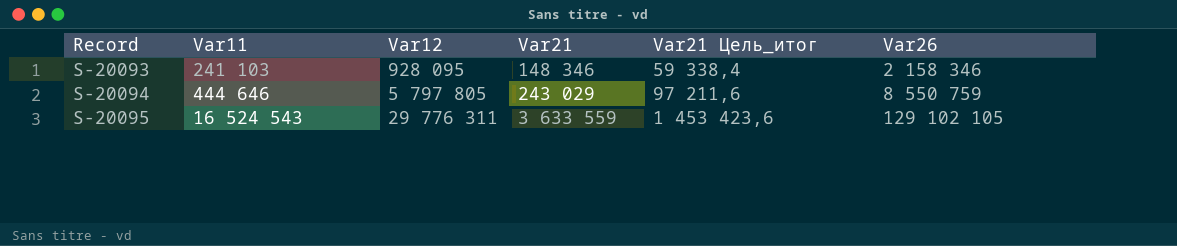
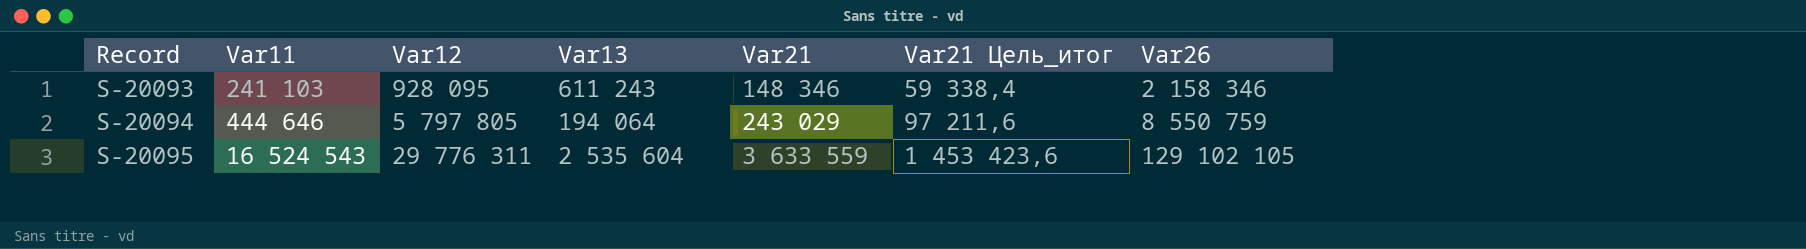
column Var13 | position: none -> 4

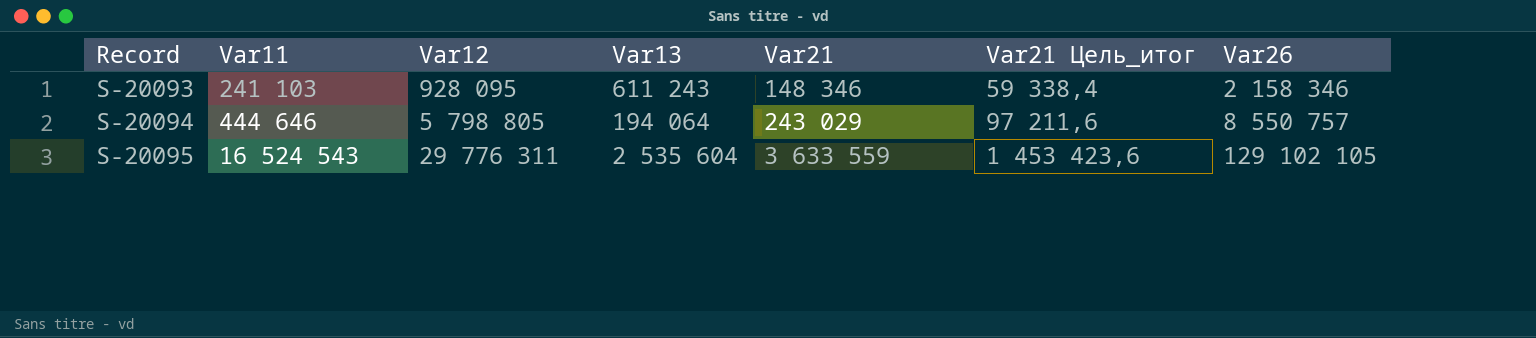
S-20094 | Var12: 5 797 805 -> 5 798 805
S-20094 | Var26: 8 550 759 -> 8 550 757

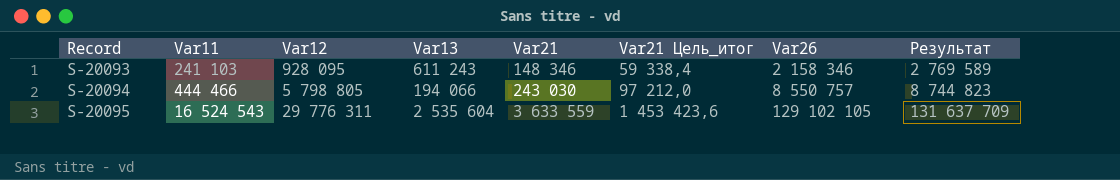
column Результат | formula: none -> [Var13] + [Var26]
S-20094 | Var11: 444 646 -> 444 466
S-20094 | Var13: 194 064 -> 194 066
S-20094 | Var21: 243 029 -> 243 030
S-20094 | Var21 Цель_итог: 97 211,6 -> 97 212,0

